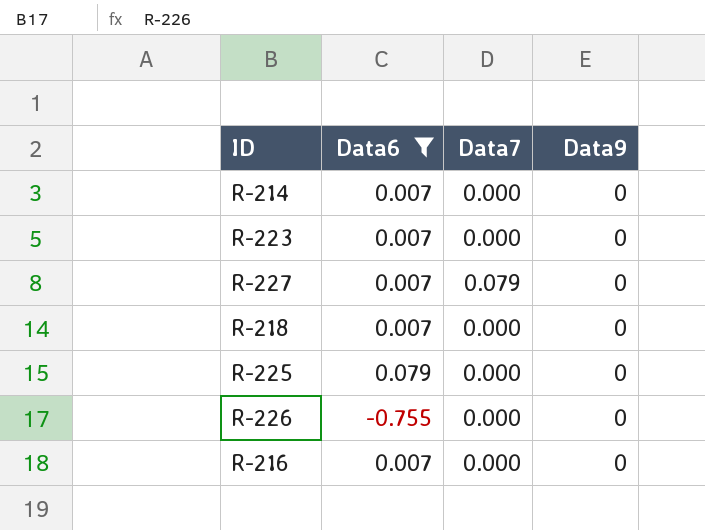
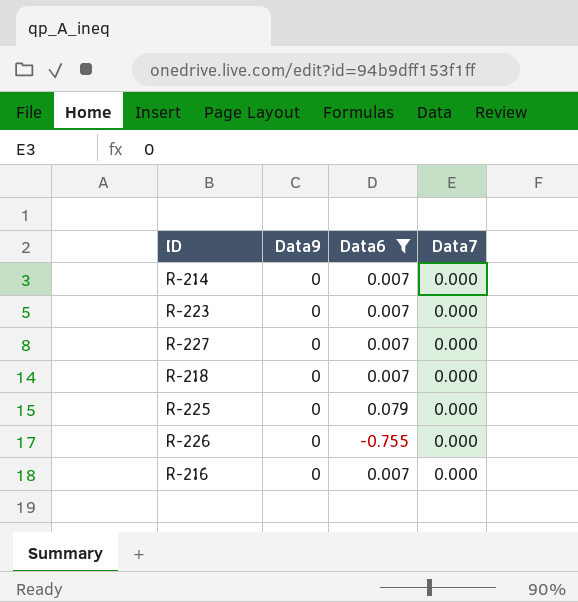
column Data9 | position: 4 -> 2
R-227 | Data7: 0.079 -> 0.000

